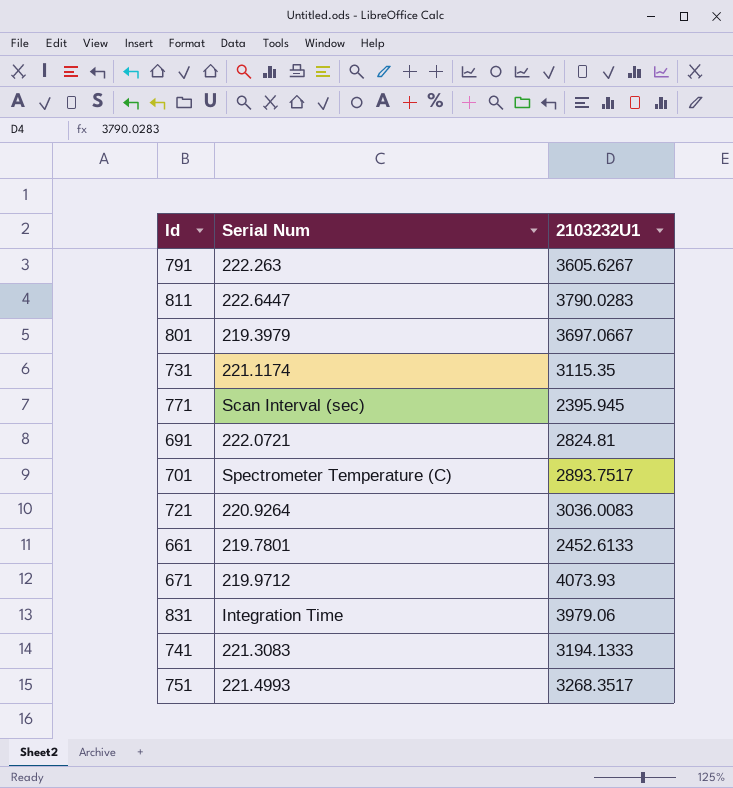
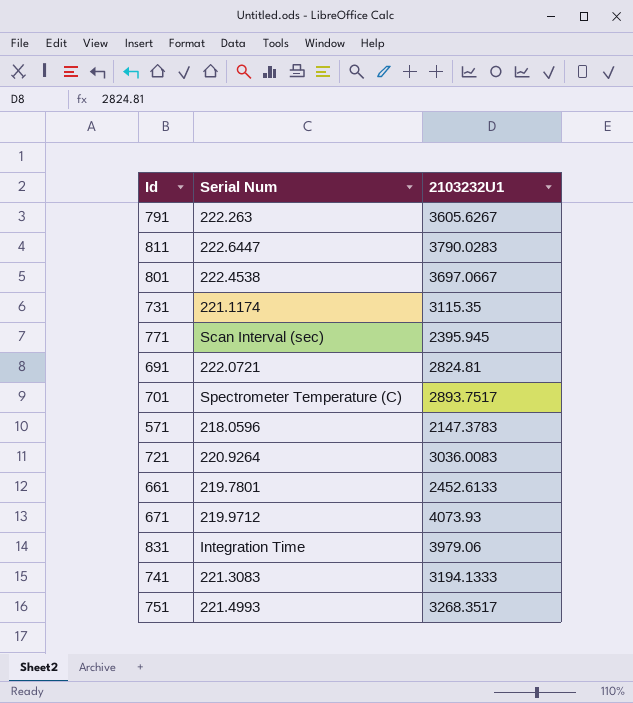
801 | Serial Num: 219.3979 -> 222.4538
row 571: none -> 218.0596 | 2147.3783

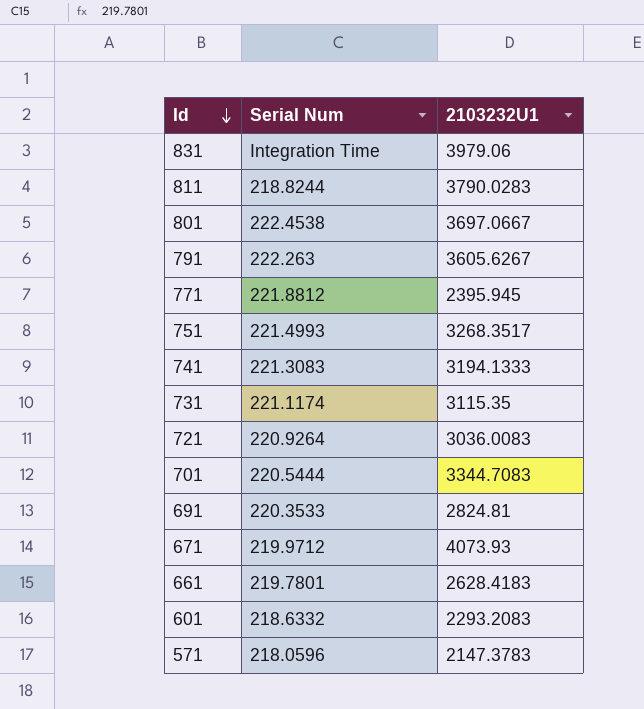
row order: none -> Id descending
811 | Serial Num: 222.6447 -> 218.8244
771 | Serial Num: Scan Interval (sec) -> 221.8812
701 | Serial Num: Spectrometer Temperature (C) -> 220.5444
701 | 2103232U1: 2893.7517 -> 3344.7083
691 | Serial Num: 222.0721 -> 220.3533
661 | 2103232U1: 2452.6133 -> 2628.4183
row 601: none -> 218.6332 | 2293.2083

